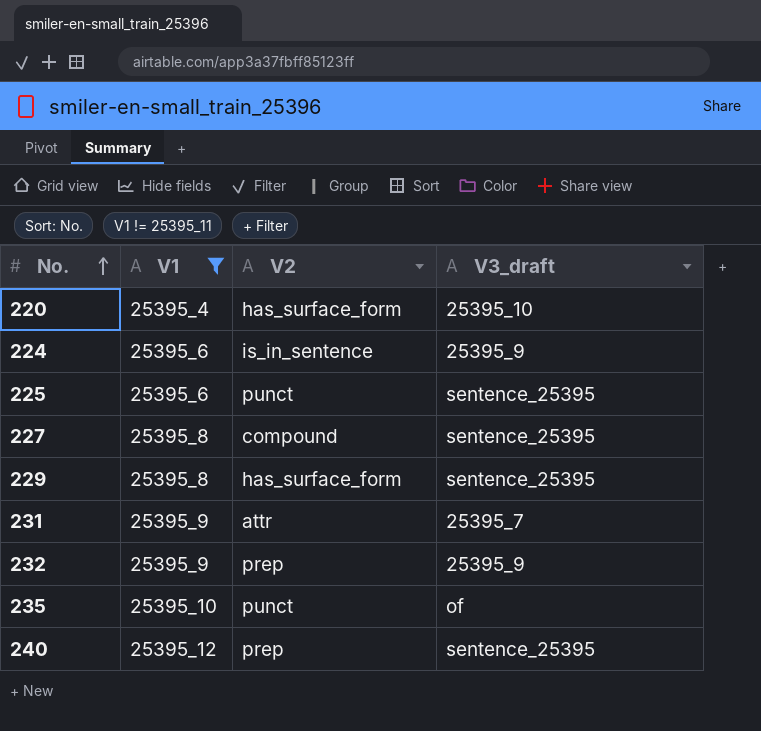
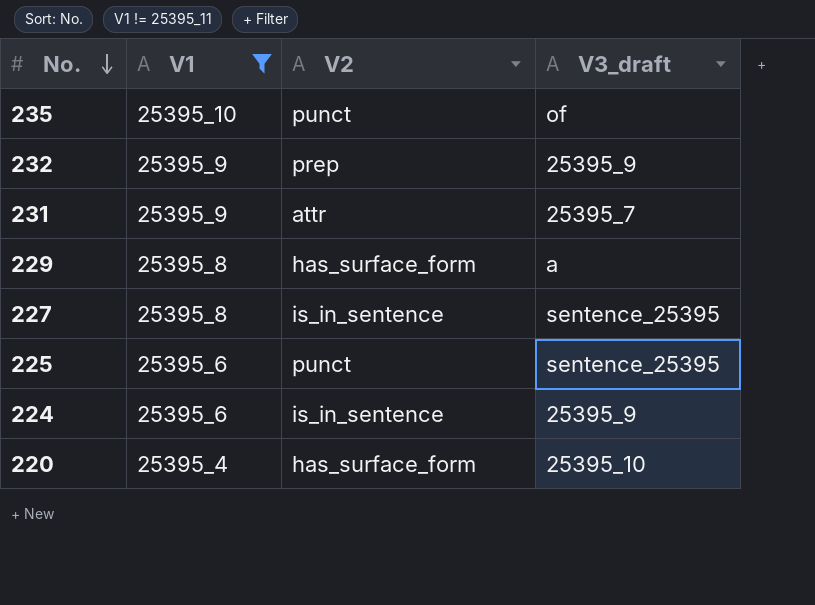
row order: No. ascending -> No. descending
row 240: 25395_12 | prep | sentence_25395 -> none
229 | V3_draft: sentence_25395 -> a
227 | V2: compound -> is_in_sentence

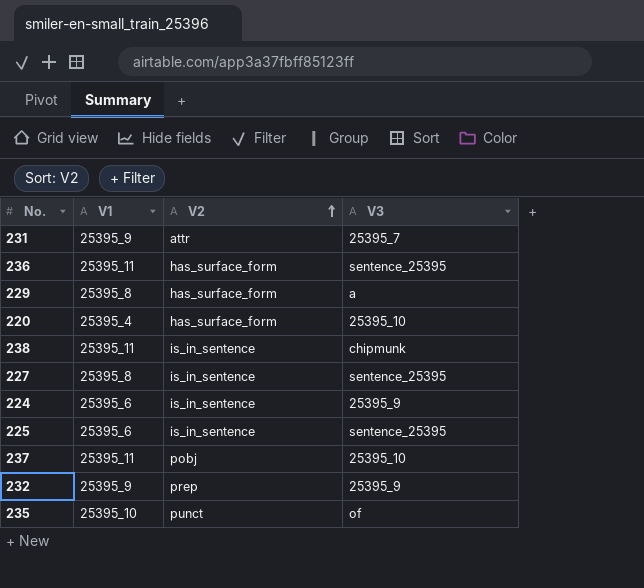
filter: V1 != 25395_11 -> none
row order: No. descending -> V2 ascending
column name: V3_draft -> V3
225 | V2: punct -> is_in_sentence

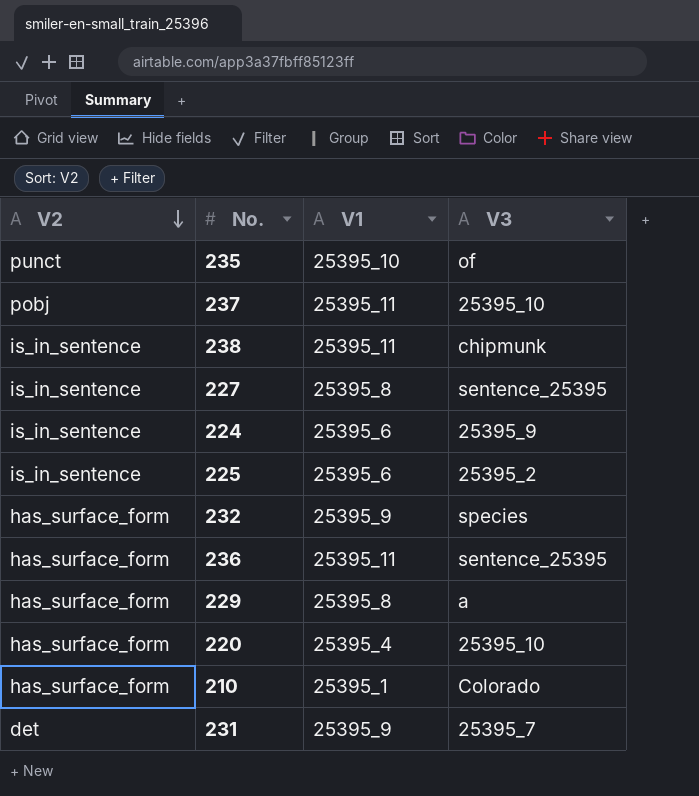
row order: V2 ascending -> V2 descending
column V2 | position: 3 -> 1
225 | V3: sentence_25395 -> 25395_2
232 | V2: prep -> has_surface_form
232 | V3: 25395_9 -> species
row 210: none -> has_surface_form | 25395_1 | Colorado
231 | V2: attr -> det

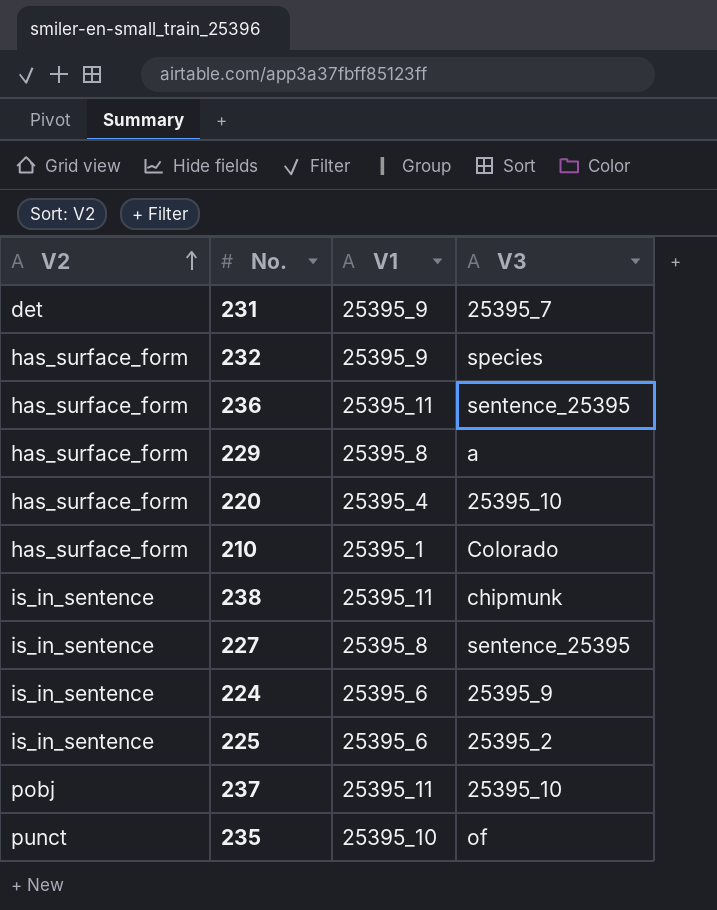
row order: V2 descending -> V2 ascending

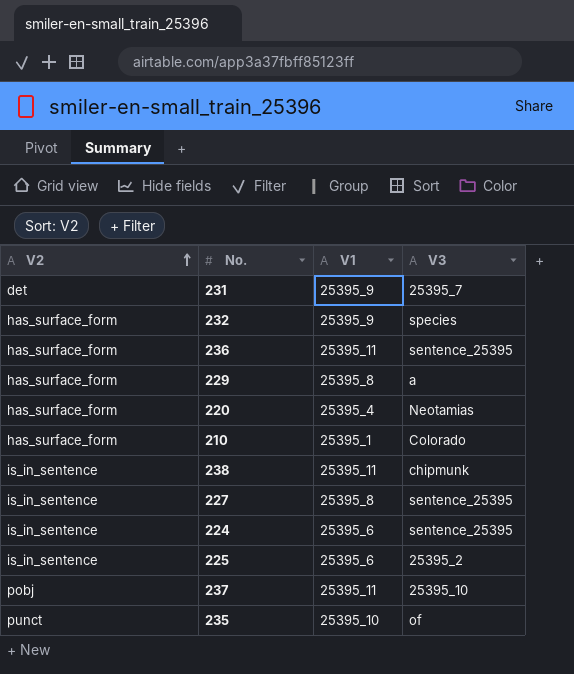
220 | V3: 25395_10 -> Neotamias
224 | V3: 25395_9 -> sentence_25395

